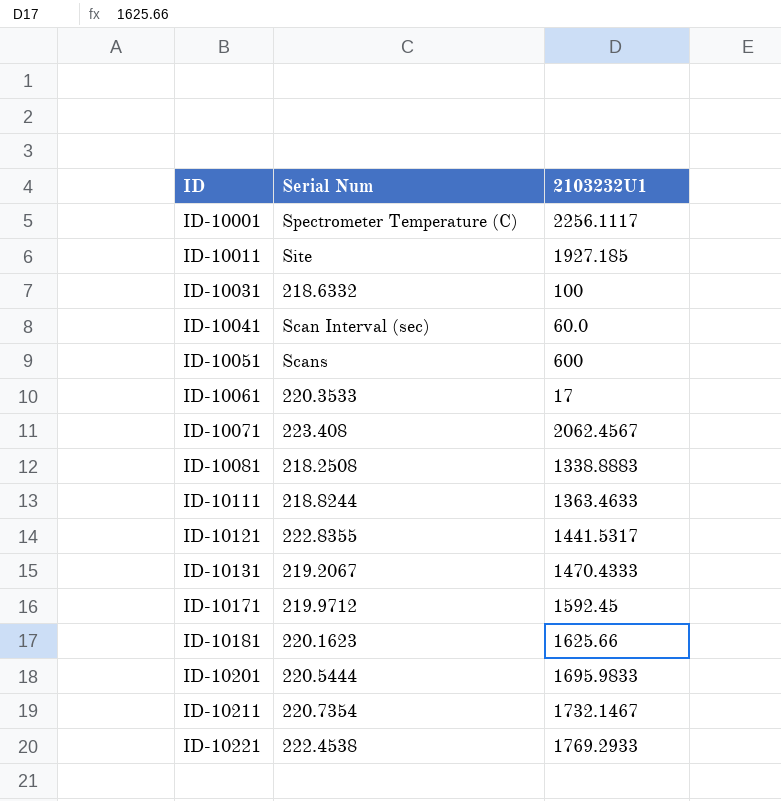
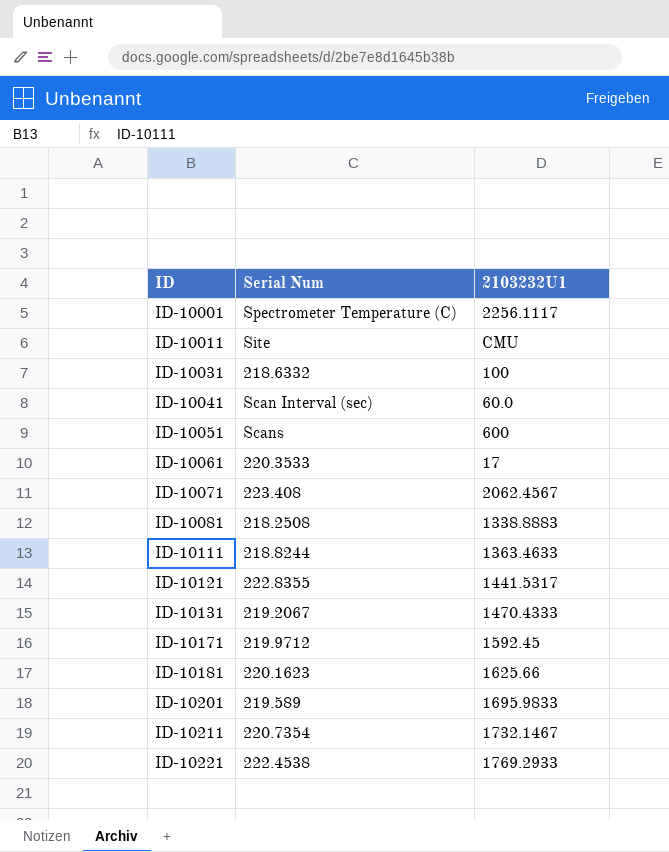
ID-10011 | 2103232U1: 1927.185 -> CMU
ID-10201 | Serial Num: 220.5444 -> 219.589

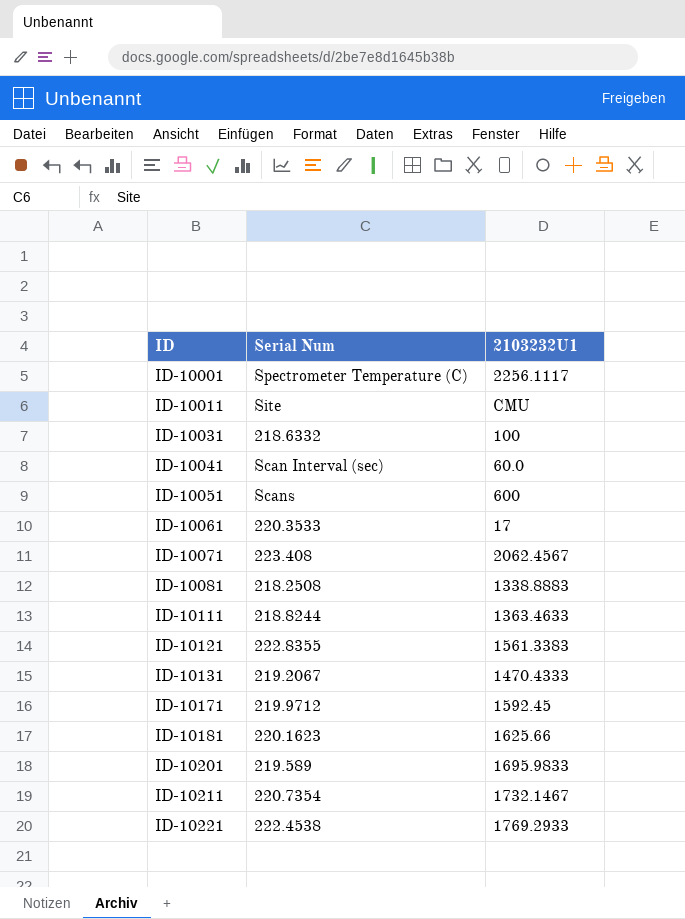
ID-10121 | 2103232U1: 1441.5317 -> 1561.3383

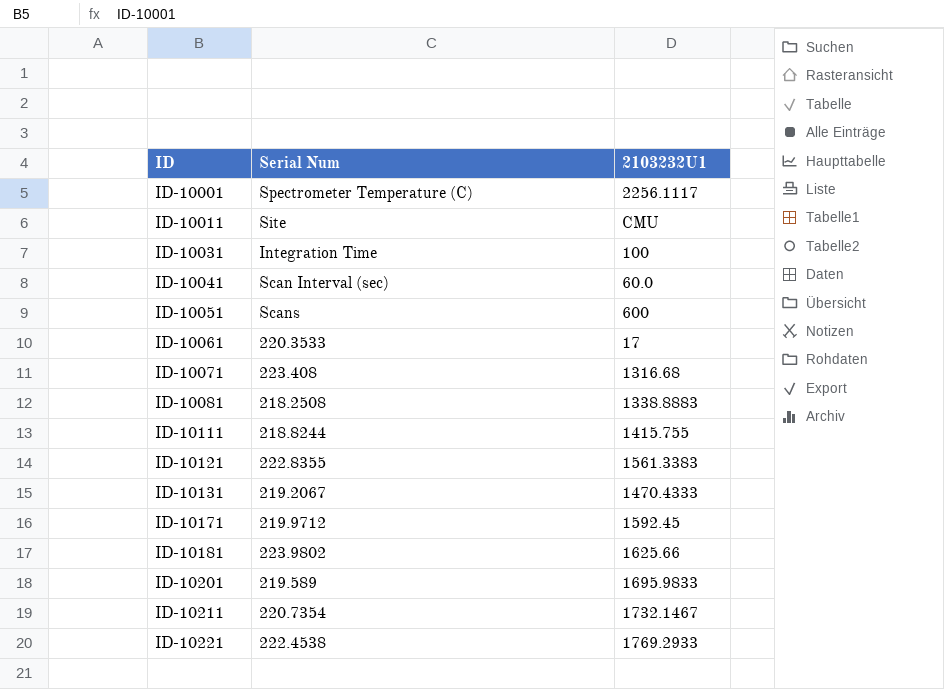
ID-10031 | Serial Num: 218.6332 -> Integration Time
ID-10071 | 2103232U1: 2062.4567 -> 1316.68
ID-10111 | 2103232U1: 1363.4633 -> 1415.755
ID-10181 | Serial Num: 220.1623 -> 223.9802

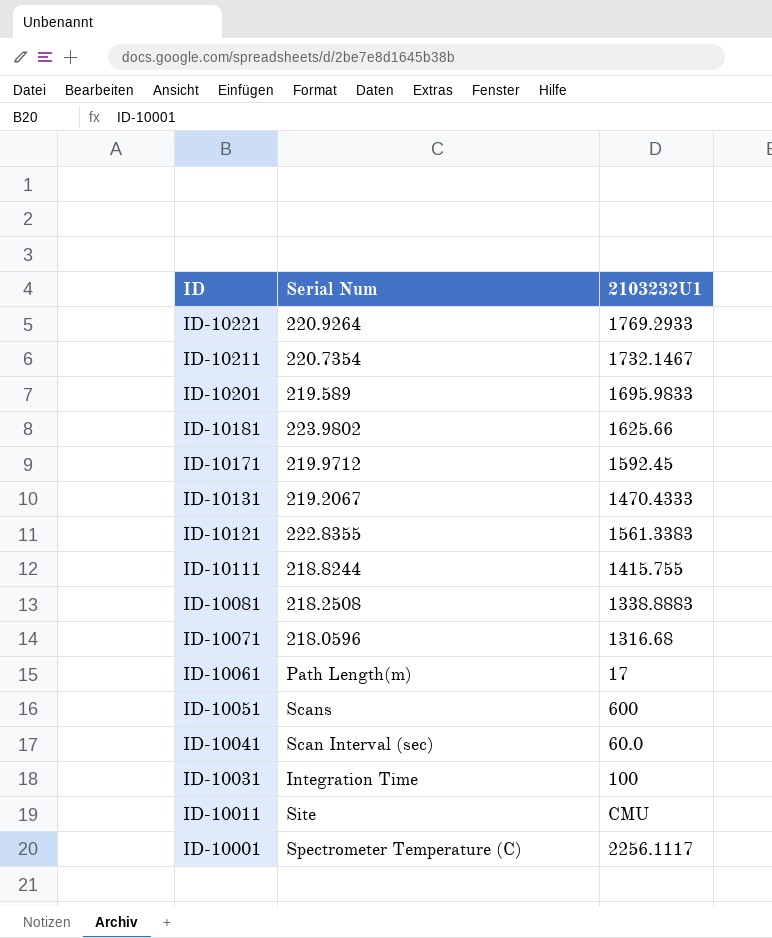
row order: ID ascending -> ID descending
ID-10221 | Serial Num: 222.4538 -> 220.9264
ID-10071 | Serial Num: 223.408 -> 218.0596
ID-10061 | Serial Num: 220.3533 -> Path Length(m)

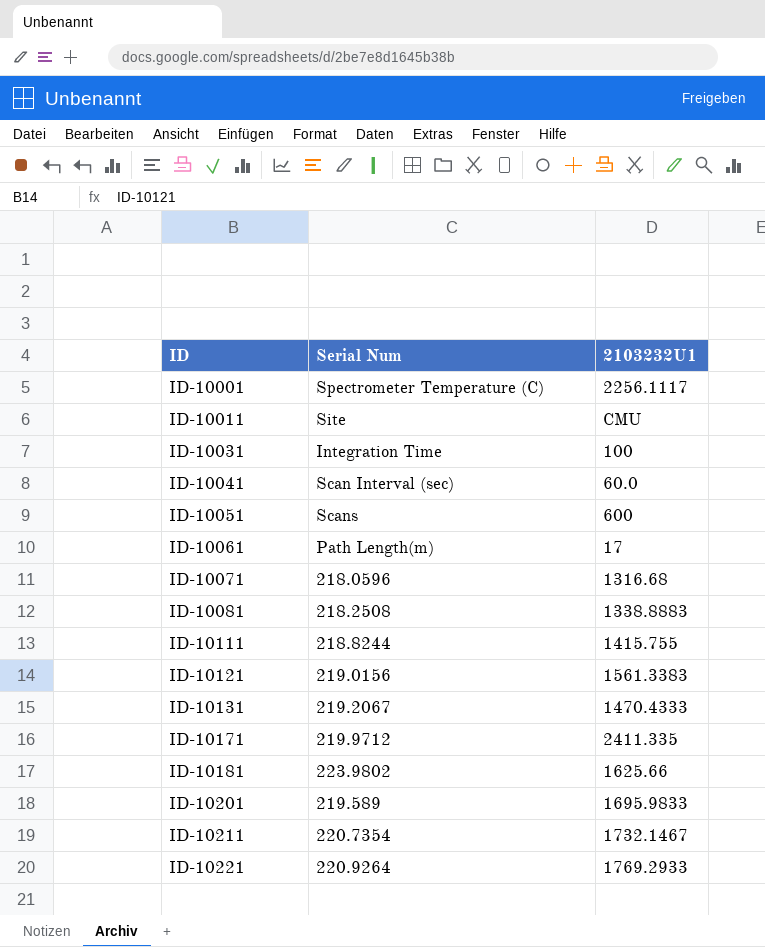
row order: ID descending -> ID ascending
ID-10121 | Serial Num: 222.8355 -> 219.0156
ID-10171 | 2103232U1: 1592.45 -> 2411.335

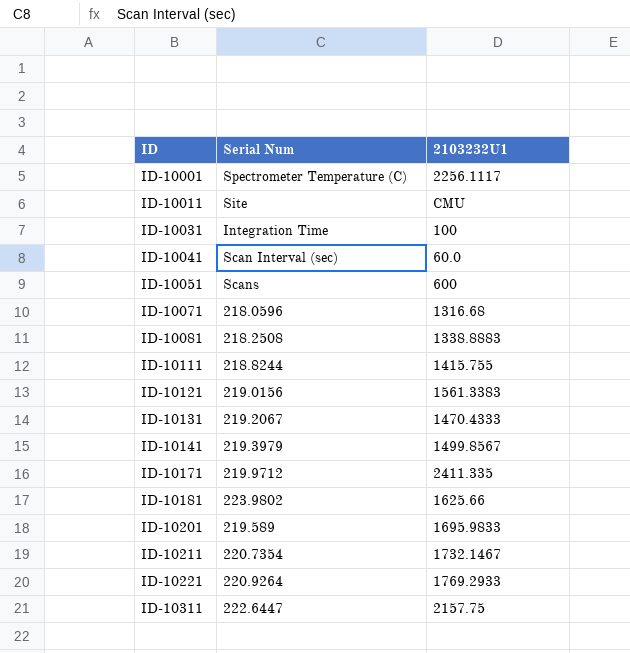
row ID-10061: Path Length(m) | 17 -> none
row ID-10141: none -> 219.3979 | 1499.8567
row ID-10311: none -> 222.6447 | 2157.75

